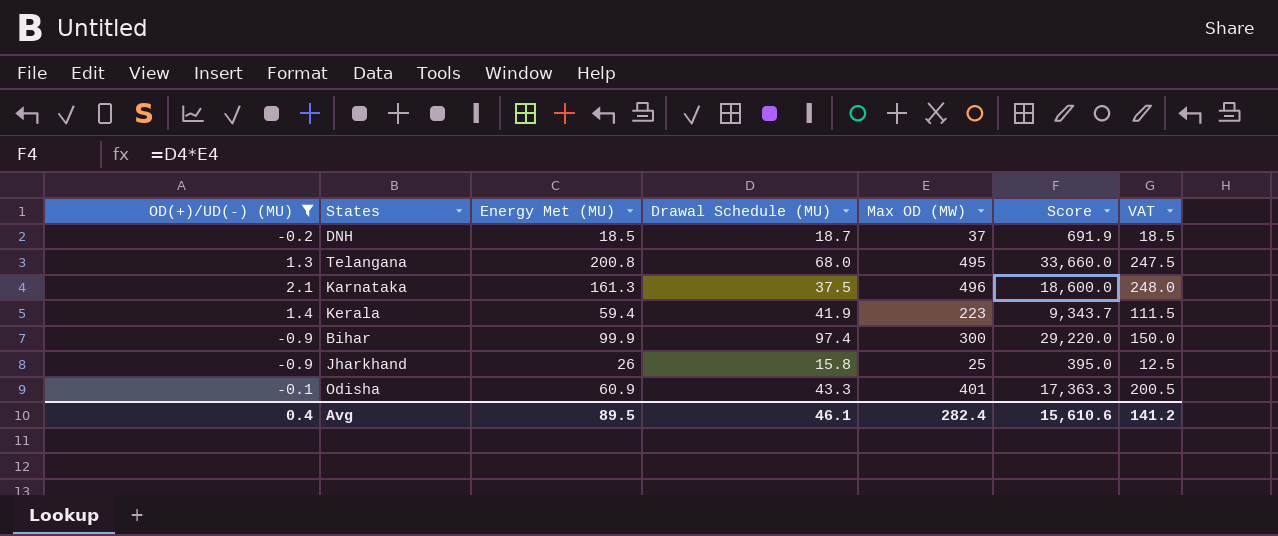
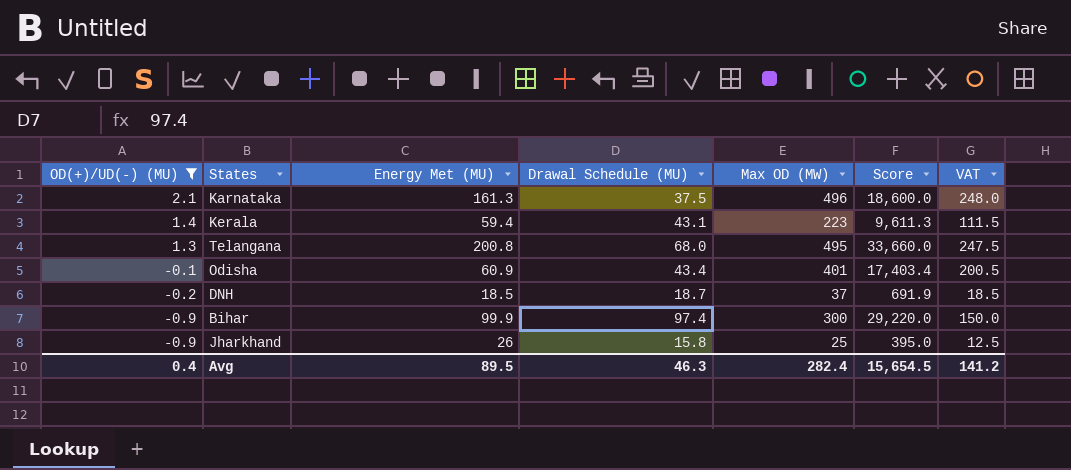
row order: none -> OD(+)/UD(-) (MU) descending
Kerala | Drawal Schedule (MU): 41.9 -> 43.1
Kerala | Score: 9,343.7 -> 9,611.3
Odisha | Drawal Schedule (MU): 43.3 -> 43.4
Odisha | Score: 17,363.3 -> 17,403.4
Avg | Drawal Schedule (MU): 46.1 -> 46.3
Avg | Score: 15,610.6 -> 15,654.5

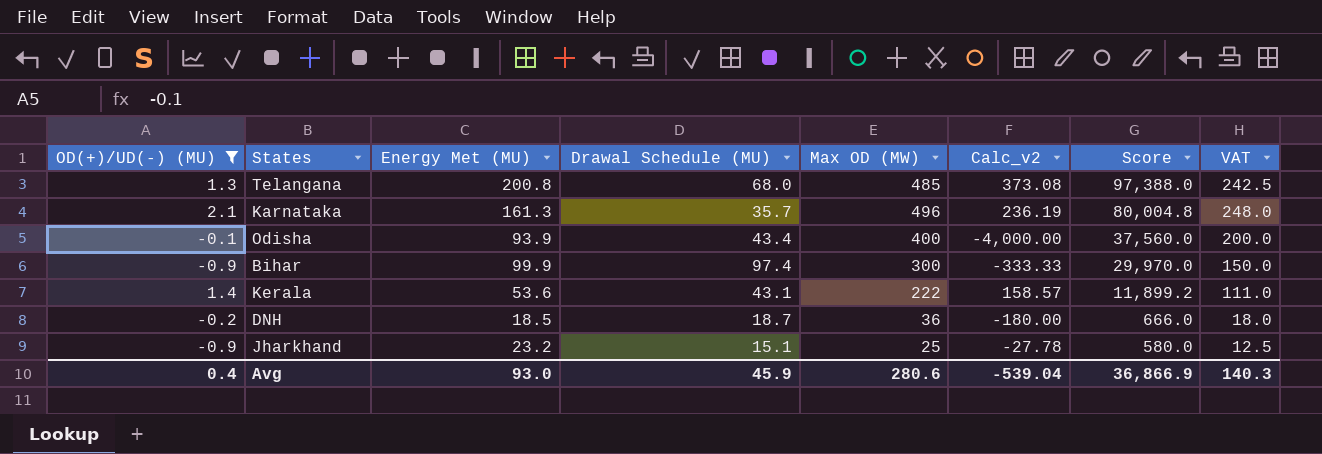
row order: OD(+)/UD(-) (MU) descending -> Score descending
column Calc_v2 | formula: none -> [Max OD (MW)] / [OD(+)/UD(-) (MU)]
column Score | formula: [Drawal Schedule (MU)] * [Max OD (MW)] -> [Energy Met (MU)] * [Max OD (MW)]
Telangana | Max OD (MW): 495 -> 485
Telangana | VAT: 247.5 -> 242.5
Karnataka | Drawal Schedule (MU): 37.5 -> 35.7
Odisha | Energy Met (MU): 60.9 -> 93.9
Odisha | Max OD (MW): 401 -> 400
Odisha | VAT: 200.5 -> 200.0
Kerala | Energy Met (MU): 59.4 -> 53.6
Kerala | Max OD (MW): 223 -> 222
Kerala | VAT: 111.5 -> 111.0
DNH | Max OD (MW): 37 -> 36
DNH | VAT: 18.5 -> 18.0
Jharkhand | Energy Met (MU): 26 -> 23.2
Jharkhand | Drawal Schedule (MU): 15.8 -> 15.1
Avg | Energy Met (MU): 89.5 -> 93.0
Avg | Drawal Schedule (MU): 46.3 -> 45.9
Avg | Max OD (MW): 282.4 -> 280.6
Avg | Score: 15,654.5 -> 36,866.9
Avg | VAT: 141.2 -> 140.3

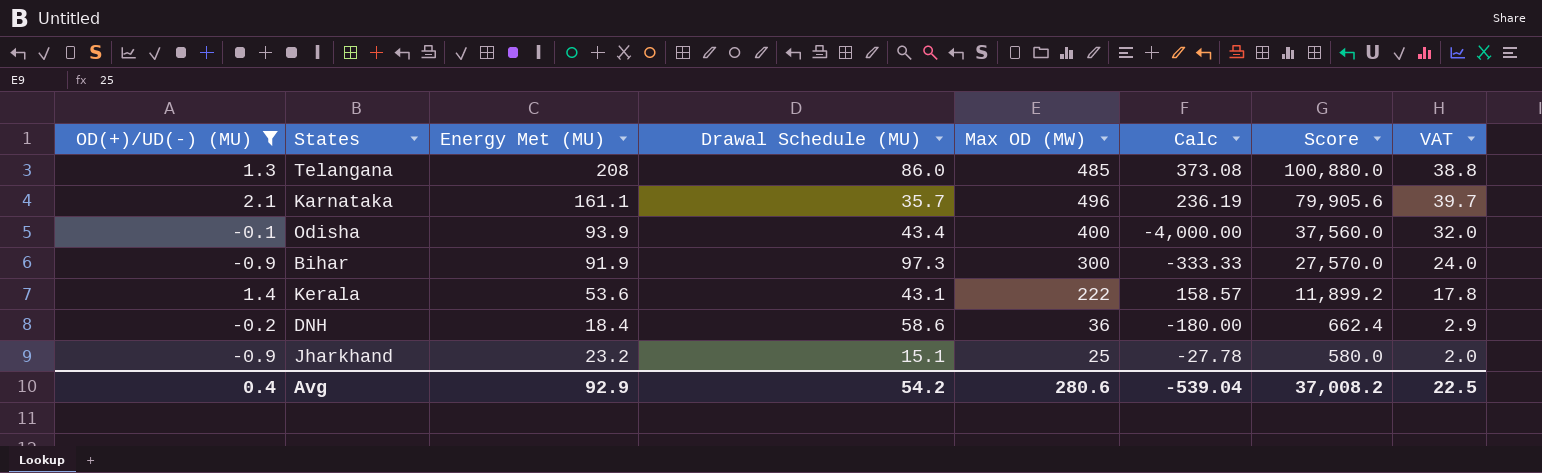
column name: Calc_v2 -> Calc
column VAT | formula: [Max OD (MW)] * 0.5 -> [Max OD (MW)] * 0.08
Telangana | Energy Met (MU): 200.8 -> 208
Telangana | Drawal Schedule (MU): 68.0 -> 86.0
Telangana | Score: 97,388.0 -> 100,880.0
Karnataka | Energy Met (MU): 161.3 -> 161.1
Karnataka | Score: 80,004.8 -> 79,905.6
Bihar | Energy Met (MU): 99.9 -> 91.9
Bihar | Drawal Schedule (MU): 97.4 -> 97.3
Bihar | Score: 29,970.0 -> 27,570.0
DNH | Energy Met (MU): 18.5 -> 18.4
DNH | Drawal Schedule (MU): 18.7 -> 58.6
DNH | Score: 666.0 -> 662.4
Avg | Energy Met (MU): 93.0 -> 92.9
Avg | Drawal Schedule (MU): 45.9 -> 54.2
Avg | Score: 36,866.9 -> 37,008.2
Avg | VAT: 140.3 -> 22.5

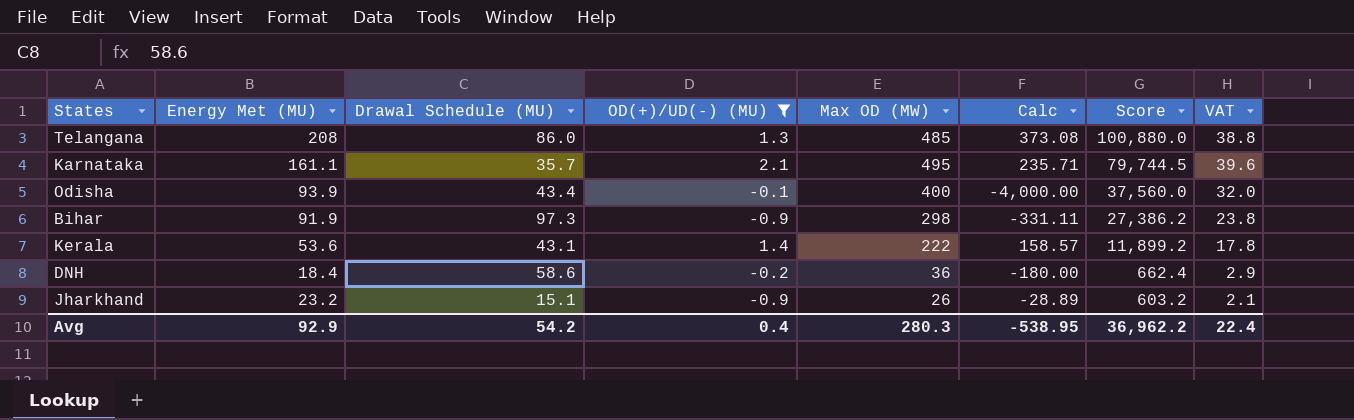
column OD(+)/UD(-) (MU) | position: 1 -> 4
Karnataka | Max OD (MW): 496 -> 495
Karnataka | Calc: 236.19 -> 235.71
Karnataka | Score: 79,905.6 -> 79,744.5
Karnataka | VAT: 39.7 -> 39.6
Bihar | Max OD (MW): 300 -> 298
Bihar | Calc: -333.33 -> -331.11
Bihar | Score: 27,570.0 -> 27,386.2
Bihar | VAT: 24.0 -> 23.8
Jharkhand | Max OD (MW): 25 -> 26
Jharkhand | Calc: -27.78 -> -28.89
Jharkhand | Score: 580.0 -> 603.2
Jharkhand | VAT: 2.0 -> 2.1
Avg | Max OD (MW): 280.6 -> 280.3
Avg | Calc: -539.04 -> -538.95
Avg | Score: 37,008.2 -> 36,962.2
Avg | VAT: 22.5 -> 22.4

